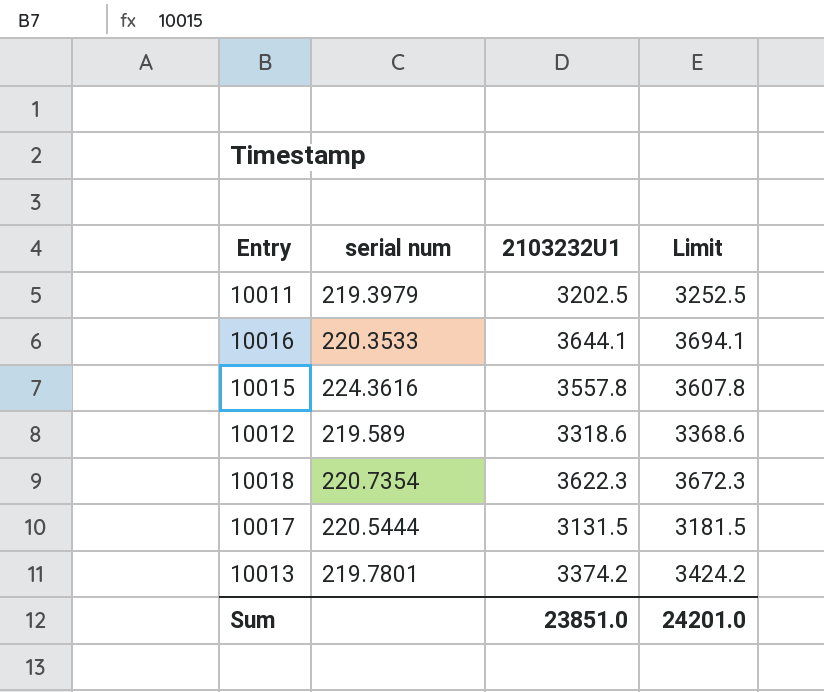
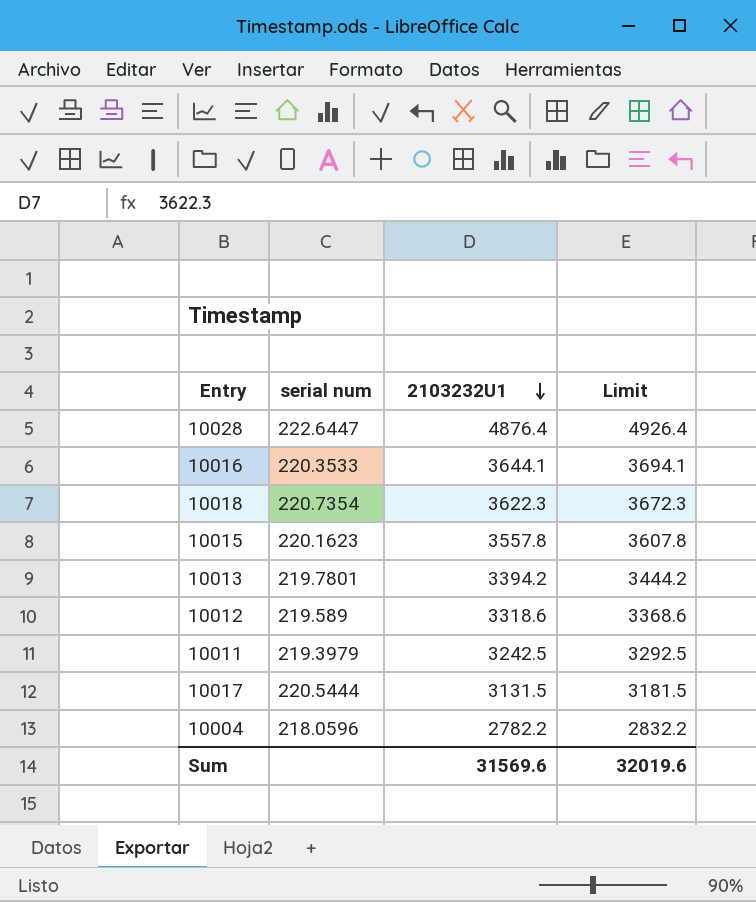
row order: none -> 2103232U1 descending
row 10028: none -> 222.6447 | 4876.4 | 4926.4
10015 | serial num: 224.3616 -> 220.1623
10013 | 2103232U1: 3374.2 -> 3394.2
10013 | Limit: 3424.2 -> 3444.2
10011 | 2103232U1: 3202.5 -> 3242.5
10011 | Limit: 3252.5 -> 3292.5
row 10004: none -> 218.0596 | 2782.2 | 2832.2
Sum | 2103232U1: 23851.0 -> 31569.6
Sum | Limit: 24201.0 -> 32019.6

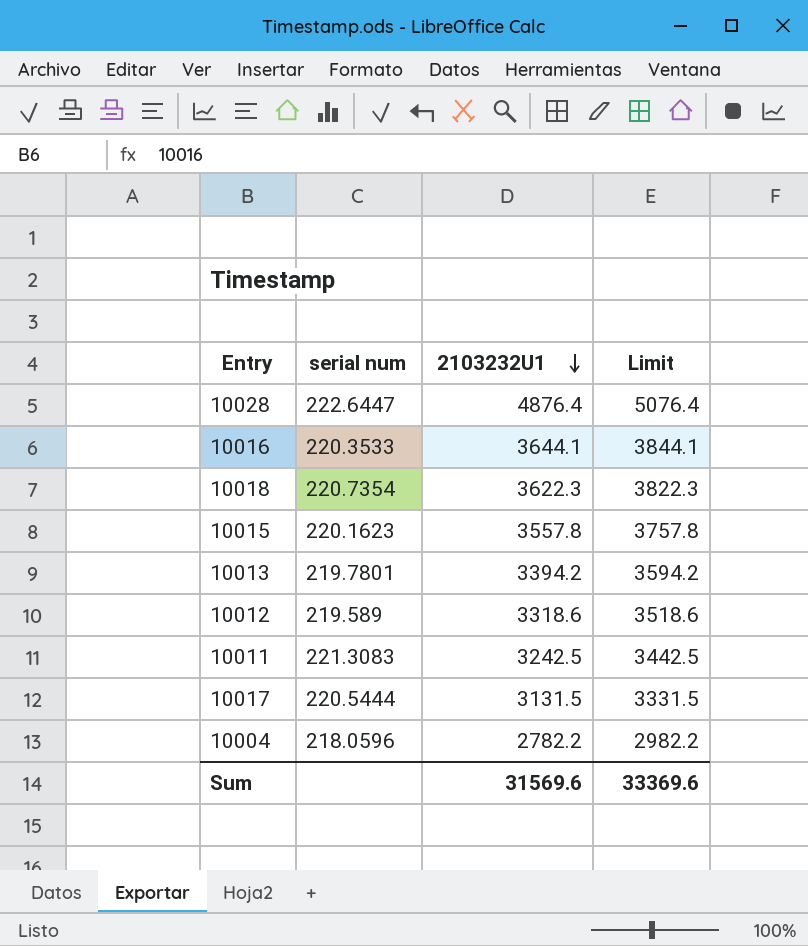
column Limit | formula: [2103232U1] + 50 -> [2103232U1] + 200
10011 | serial num: 219.3979 -> 221.3083
Sum | Limit: 32019.6 -> 33369.6

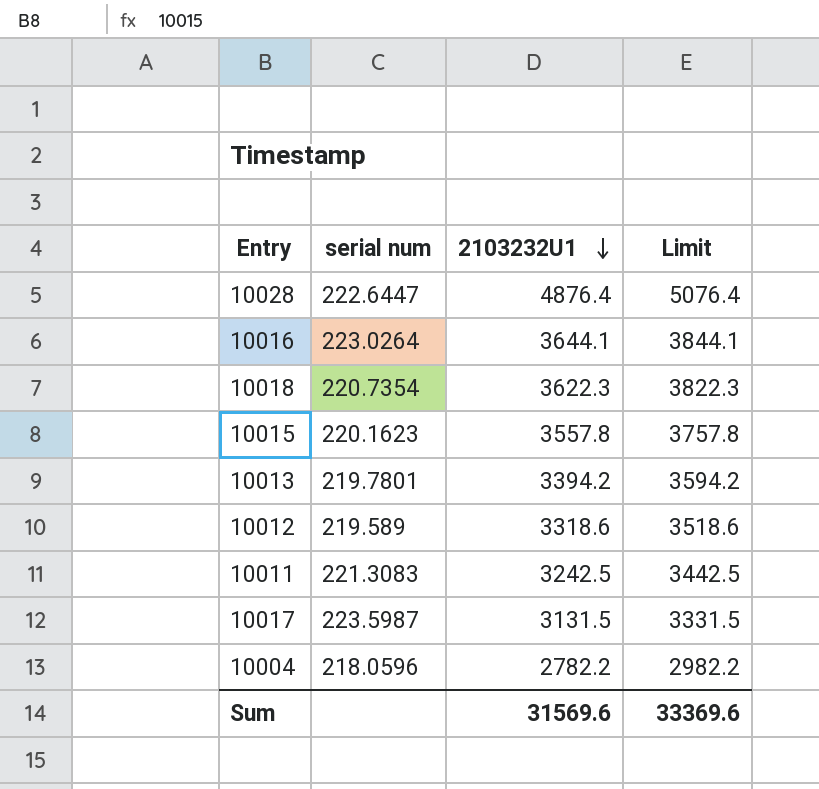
10016 | serial num: 220.3533 -> 223.0264
10017 | serial num: 220.5444 -> 223.5987

